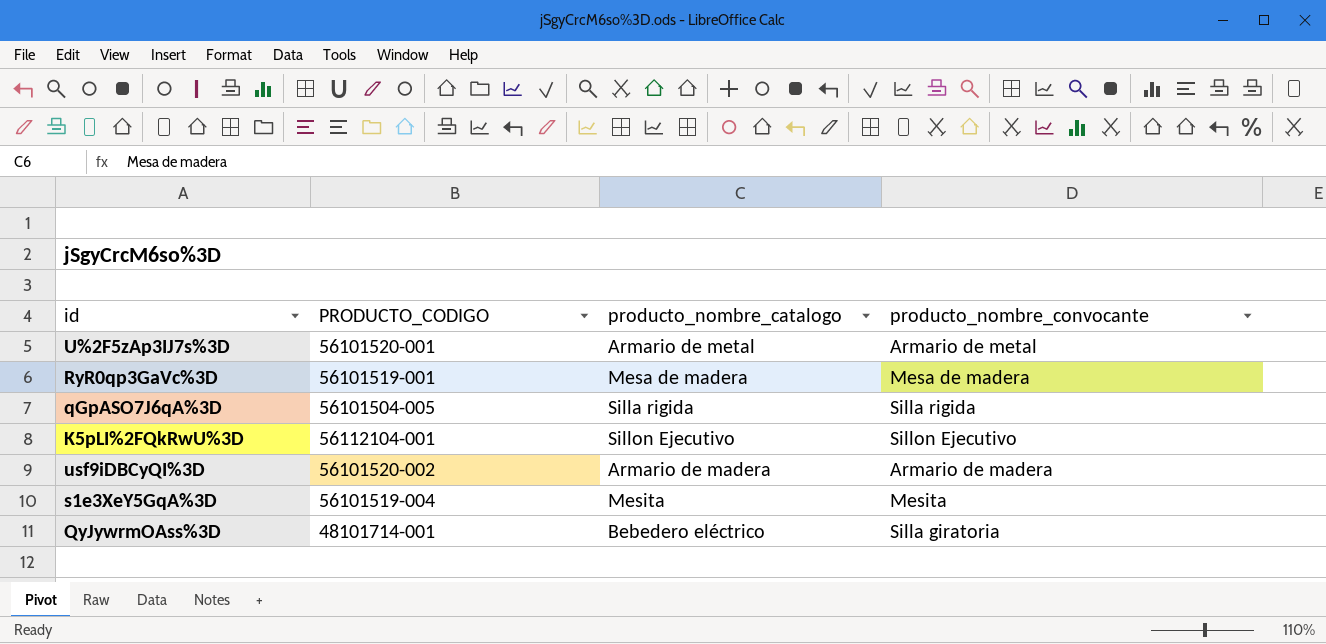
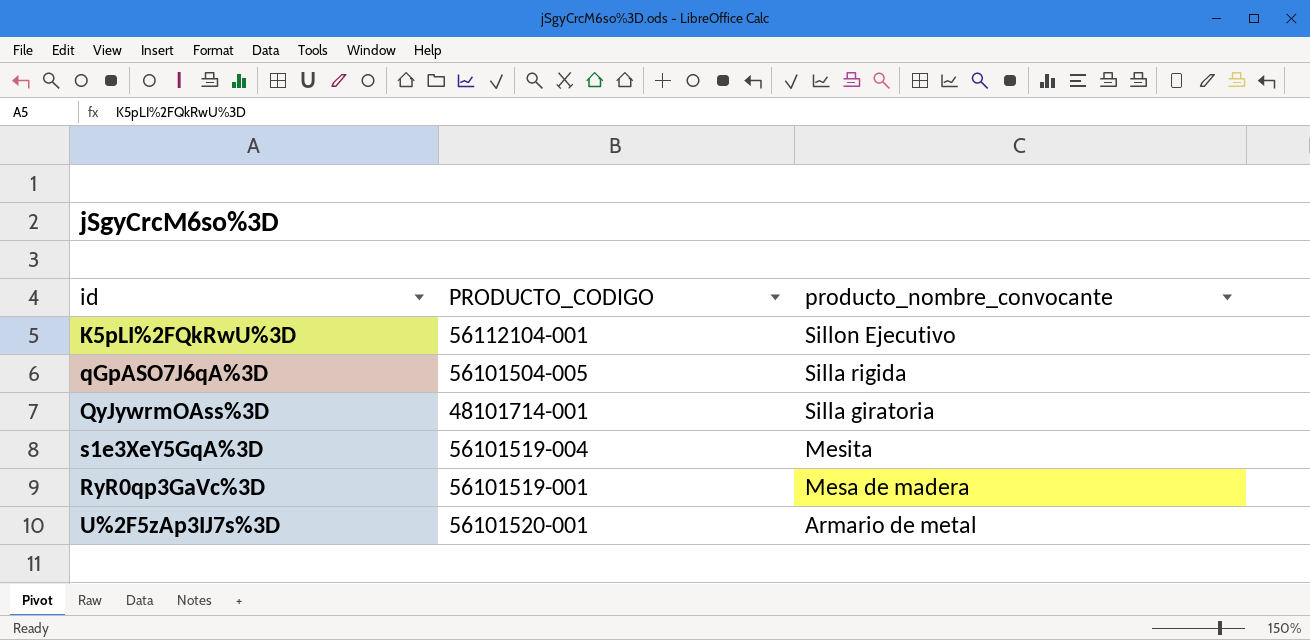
row order: none -> producto_nombre_convocante descending
column producto_nombre_catalogo | position: 3 -> none
row usf9iDBCyQI%3D: 56101520-002 | Armario de madera | Armario de madera -> none

